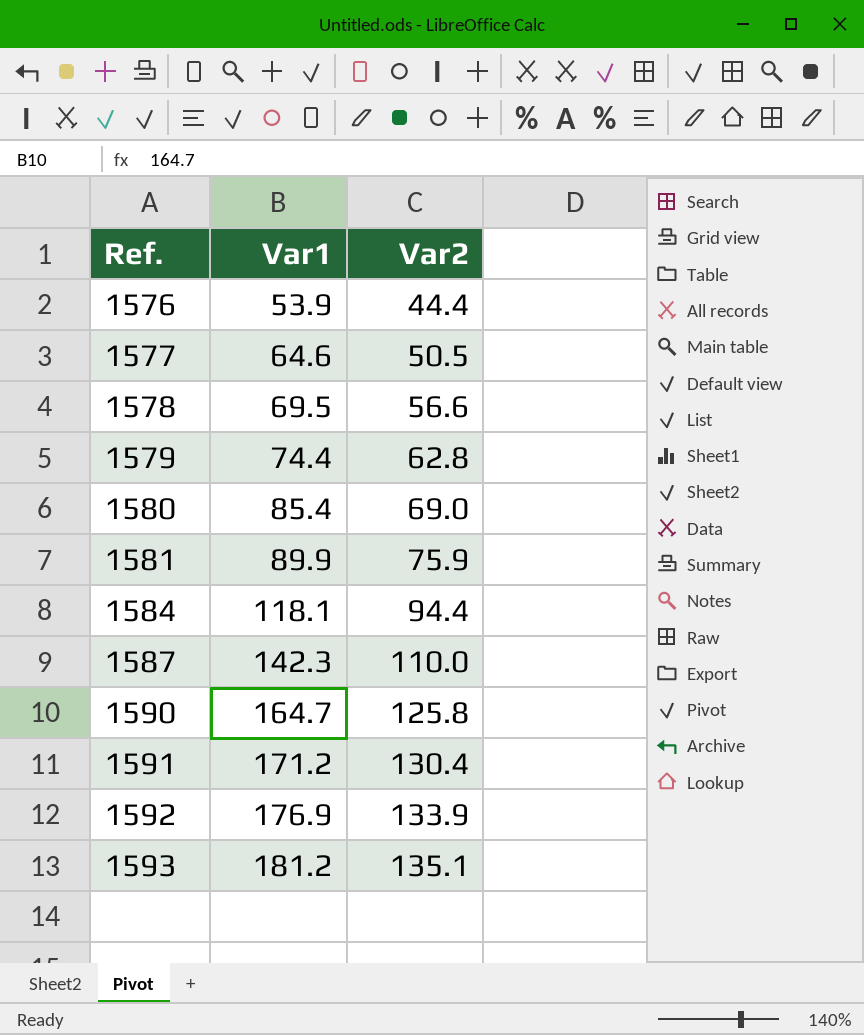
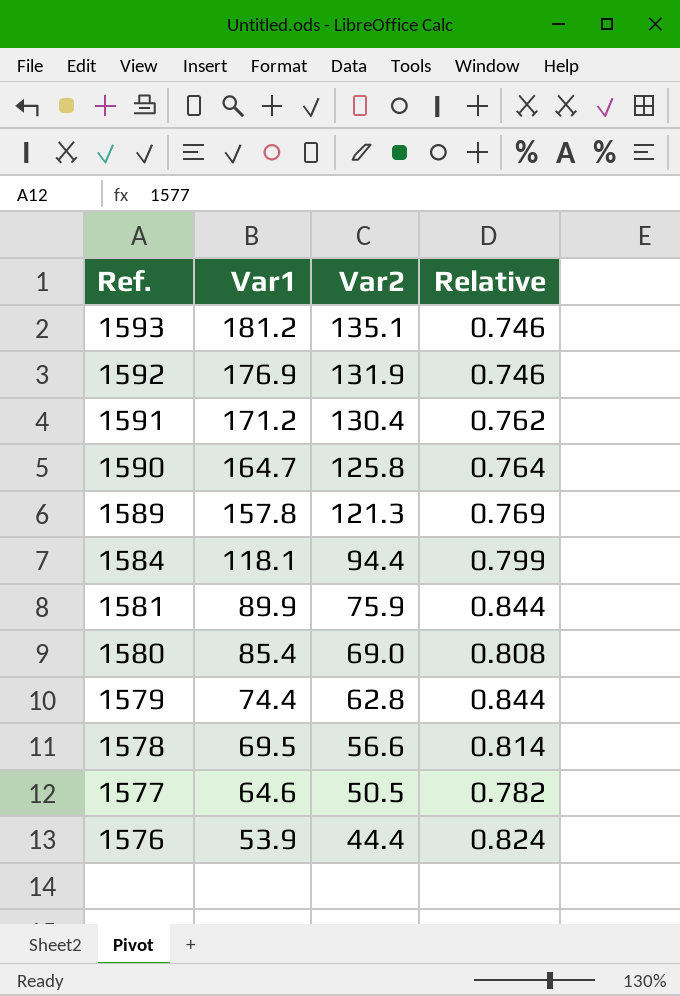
row order: Ref. ascending -> Ref. descending
column Relative | formula: none -> [Var2] / [Var1]
row 1587: 142.3 | 110.0 -> none
1592 | Var2: 133.9 -> 131.9
row 1589: none -> 157.8 | 121.3 | 0.769

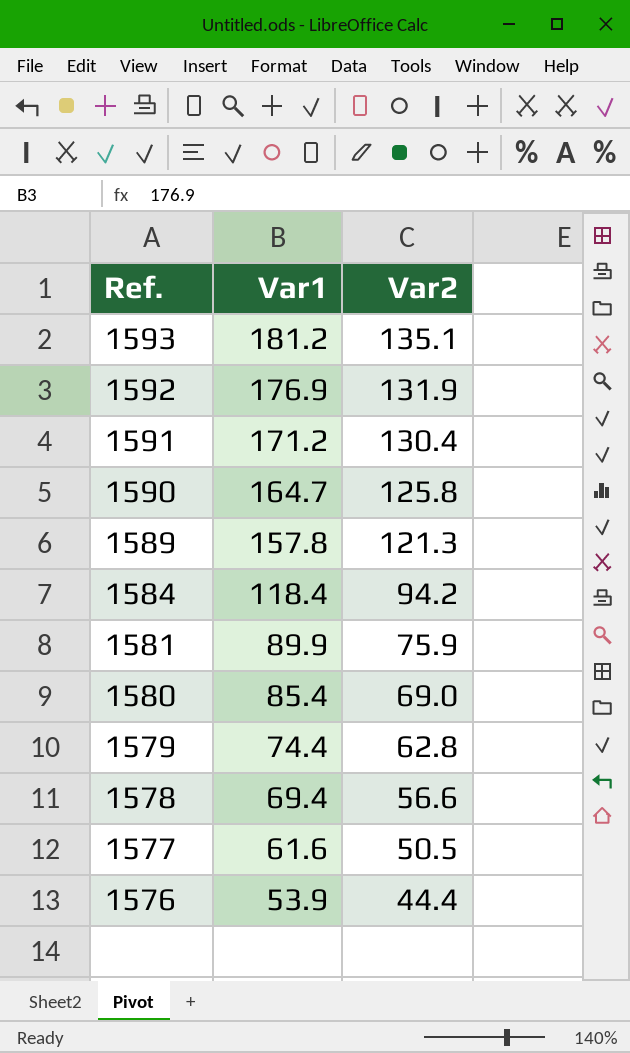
column Relative | formula: [Var2] / [Var1] -> none
1584 | Var1: 118.1 -> 118.4
1584 | Var2: 94.4 -> 94.2
1578 | Var1: 69.5 -> 69.4
1577 | Var1: 64.6 -> 61.6

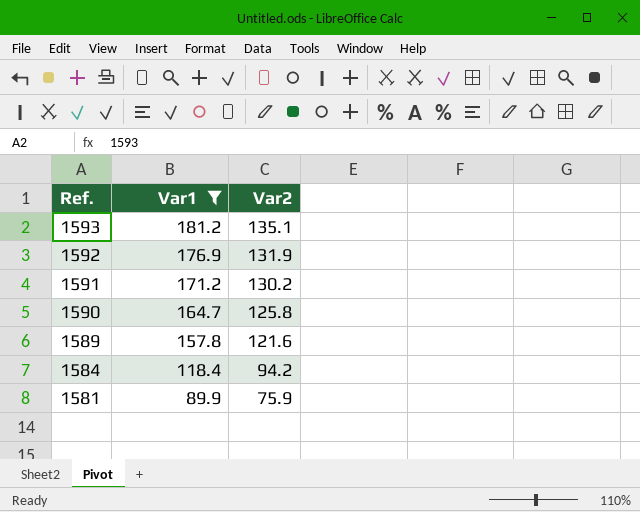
filter: none -> Var1 >= 89.9
1591 | Var2: 130.4 -> 130.2
1589 | Var2: 121.3 -> 121.6

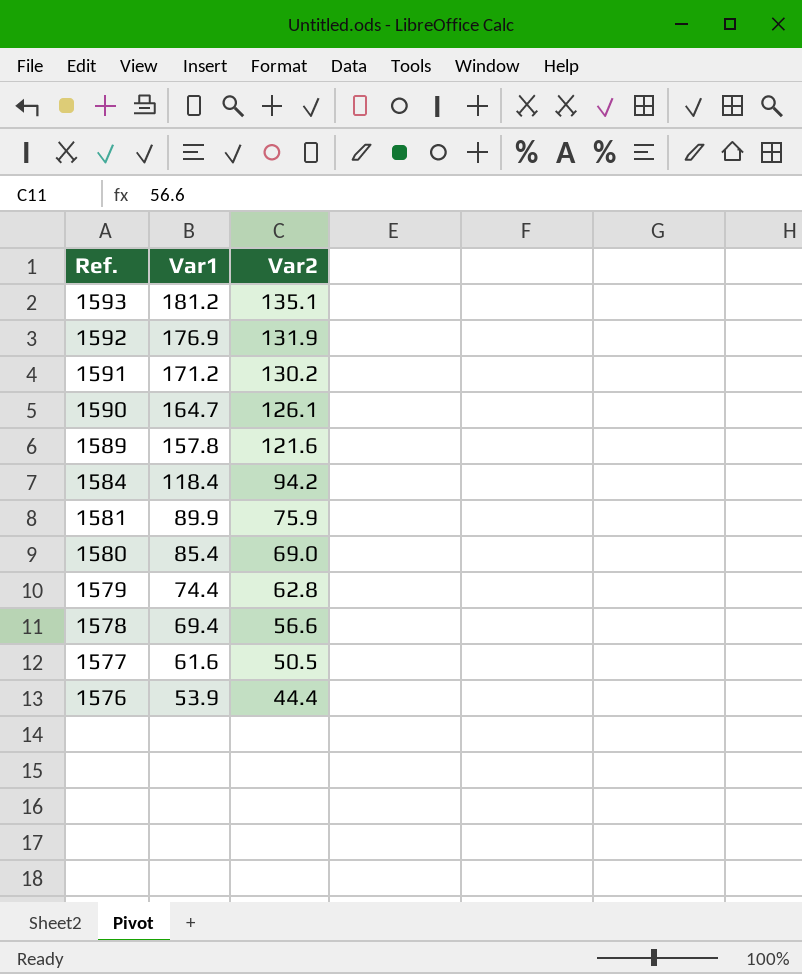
filter: Var1 >= 89.9 -> none
1590 | Var2: 125.8 -> 126.1

